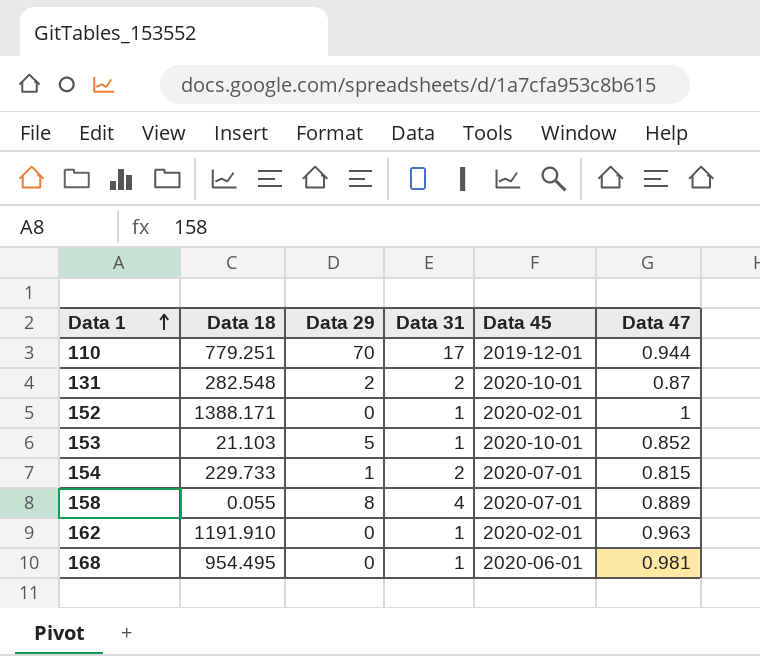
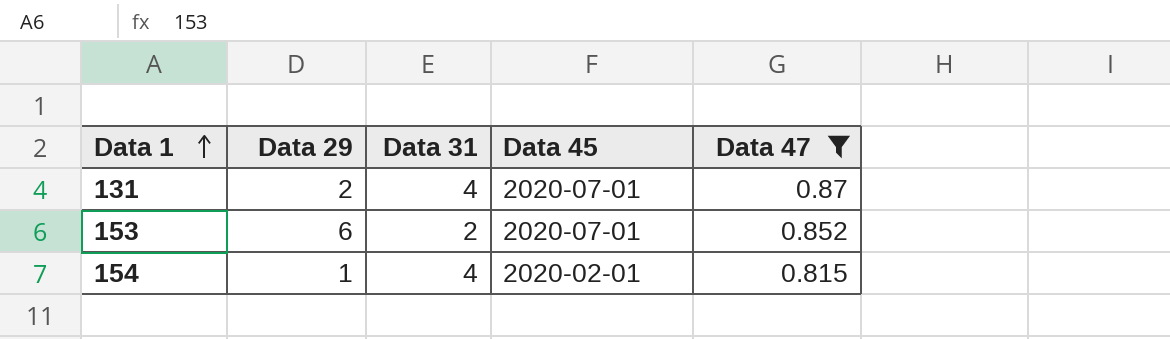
filter: none -> Data 47 <= 0.87
column Data 18 | position: 2 -> none
131 | Data 31: 2 -> 4
131 | Data 45: 2020-10-01 -> 2020-07-01
153 | Data 29: 5 -> 6
153 | Data 31: 1 -> 2
153 | Data 45: 2020-10-01 -> 2020-07-01
154 | Data 31: 2 -> 4
154 | Data 45: 2020-07-01 -> 2020-02-01

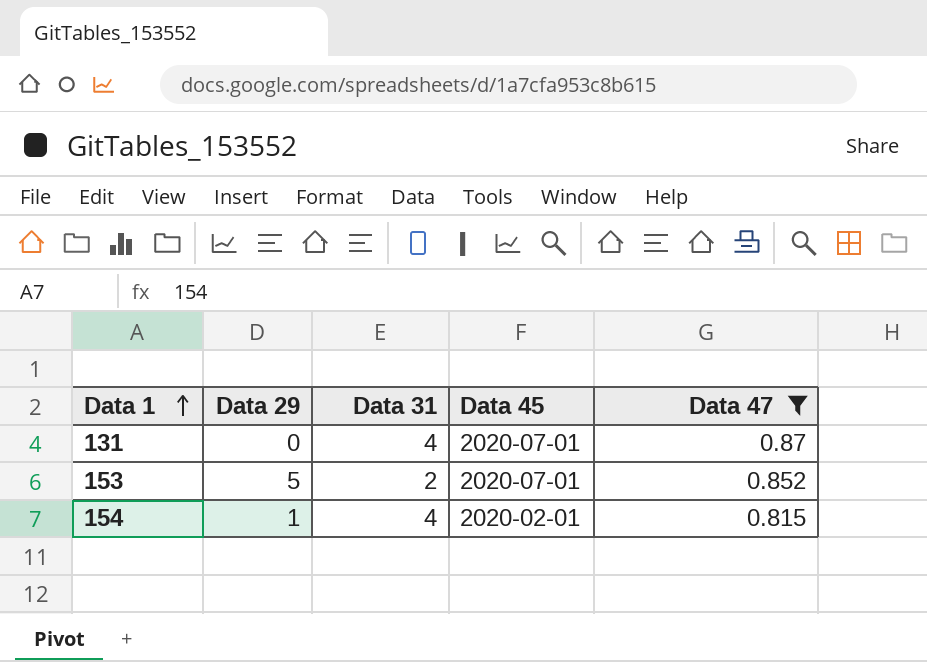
131 | Data 29: 2 -> 0
153 | Data 29: 6 -> 5

